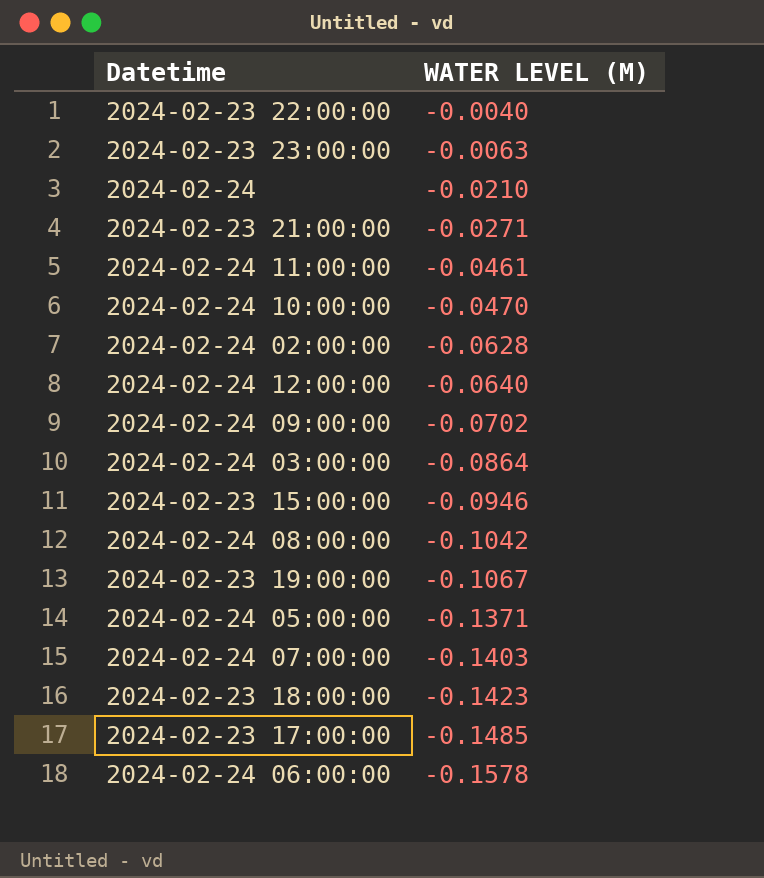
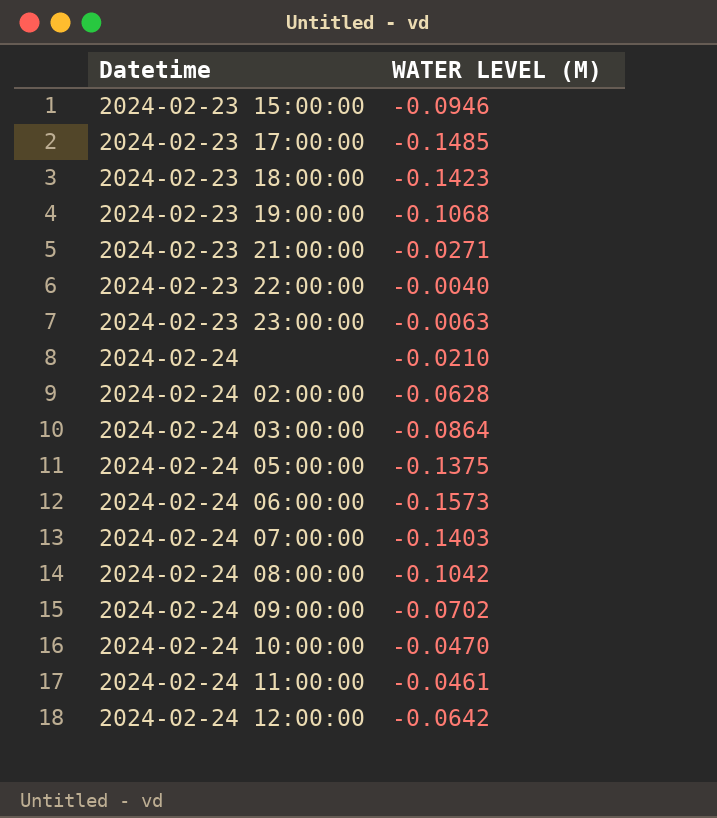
row order: WATER LEVEL (M) descending -> Datetime ascending
2024-02-23 19:00:00 | WATER LEVEL (M): -0.1067 -> -0.1068
2024-02-24 05:00:00 | WATER LEVEL (M): -0.1371 -> -0.1375
2024-02-24 06:00:00 | WATER LEVEL (M): -0.1578 -> -0.1573
2024-02-24 12:00:00 | WATER LEVEL (M): -0.0640 -> -0.0642

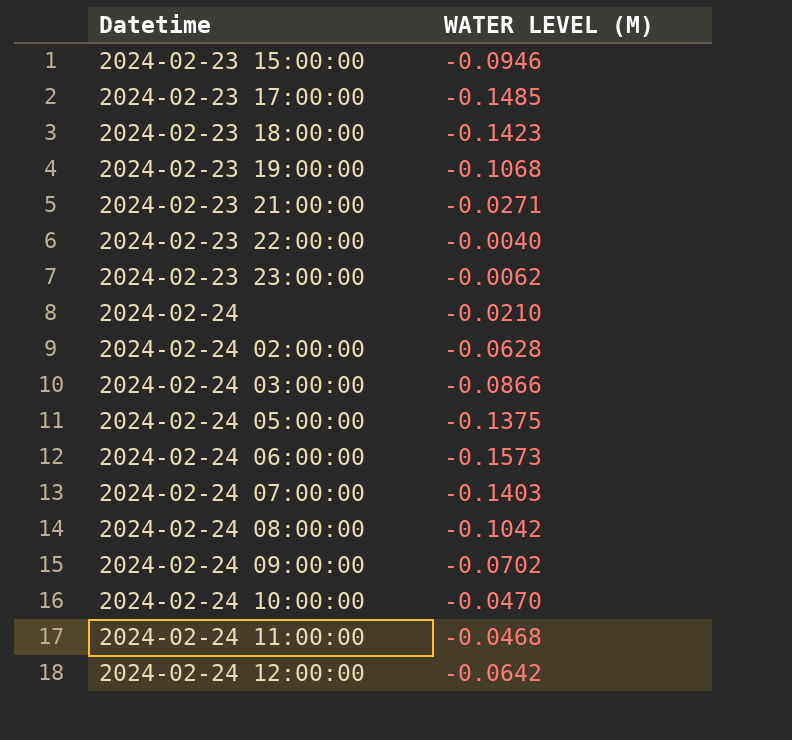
2024-02-23 23:00:00 | WATER LEVEL (M): -0.0063 -> -0.0062
2024-02-24 03:00:00 | WATER LEVEL (M): -0.0864 -> -0.0866
2024-02-24 11:00:00 | WATER LEVEL (M): -0.0461 -> -0.0468

